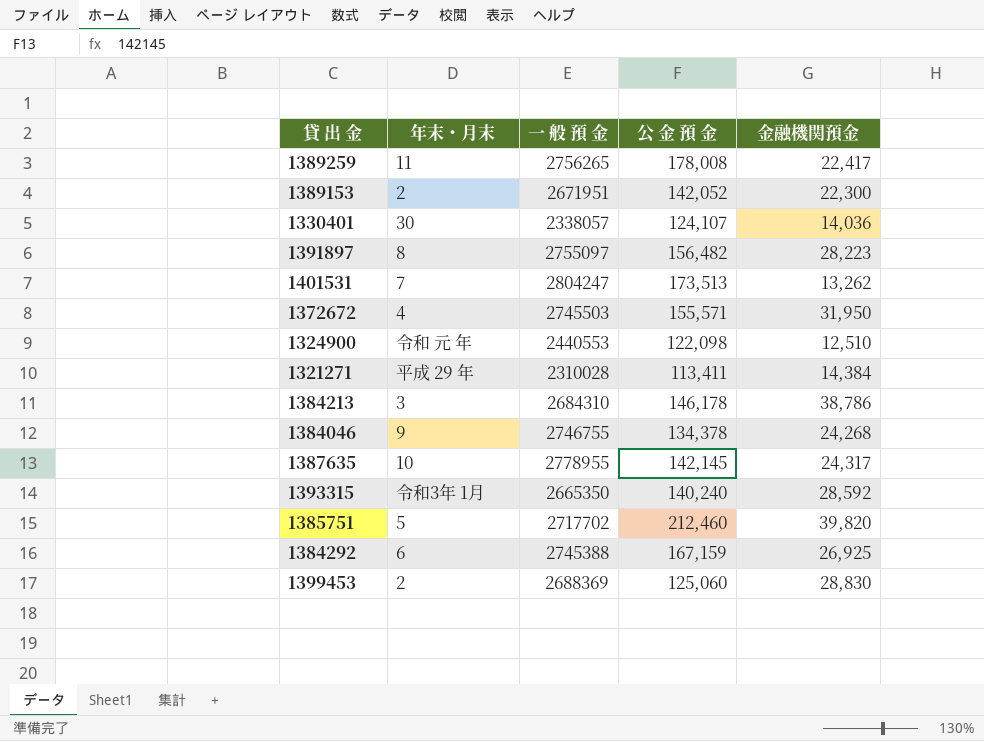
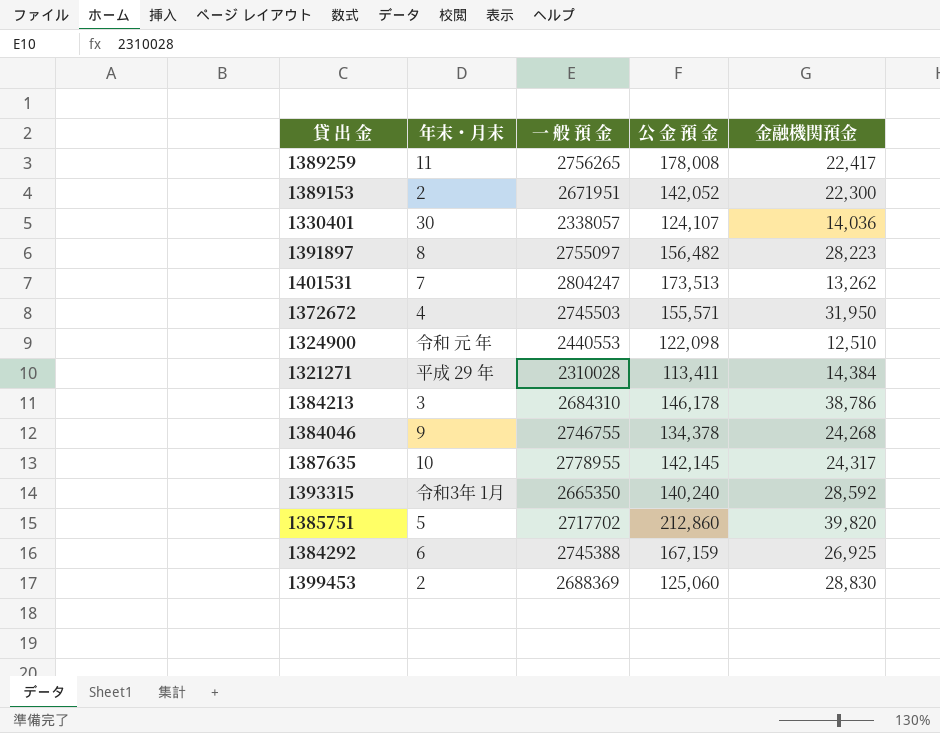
1385751 | 公 金 預 金: 212,460 -> 212,860

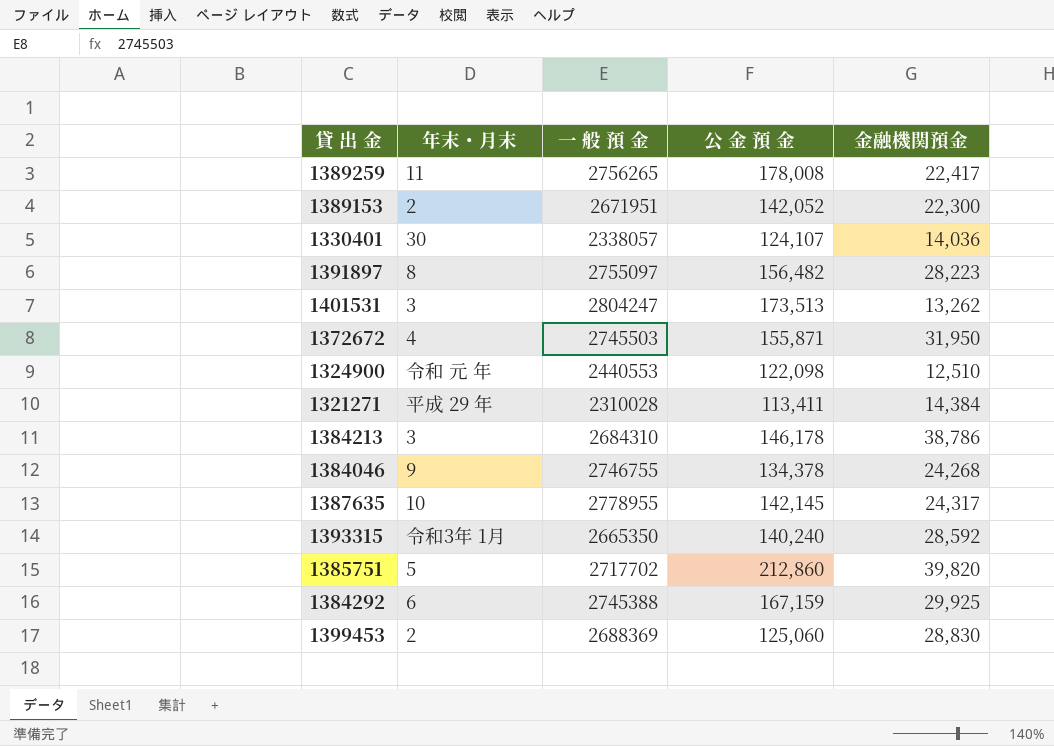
1401531 | 年末・月末: 7 -> 3
1372672 | 公 金 預 金: 155,571 -> 155,871
1384292 | 金融機関預金: 26,925 -> 29,925

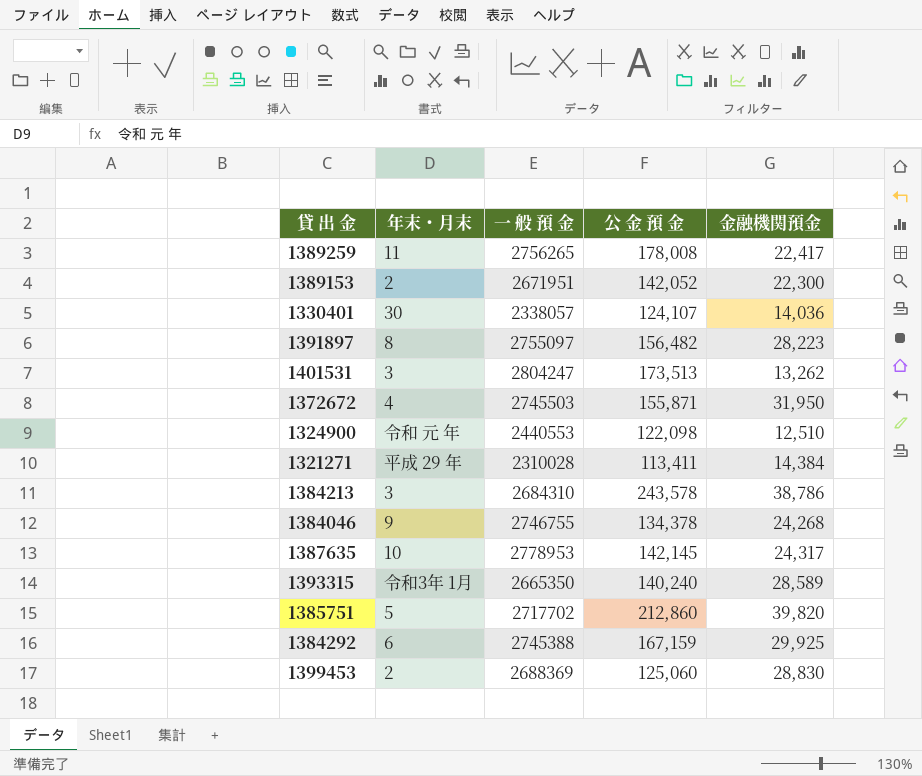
1384213 | 公 金 預 金: 146,178 -> 243,578
1387635 | 一 般 預 金: 2778955 -> 2778953
1393315 | 金融機関預金: 28,592 -> 28,589

